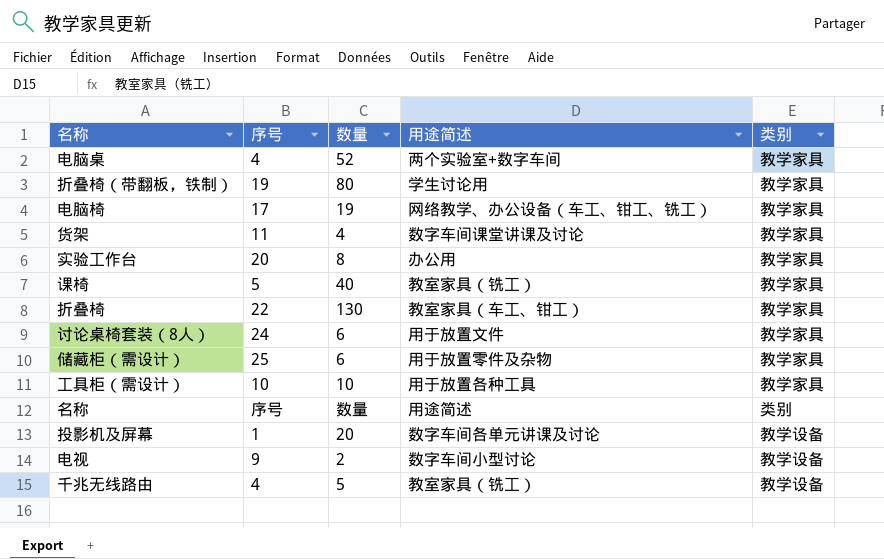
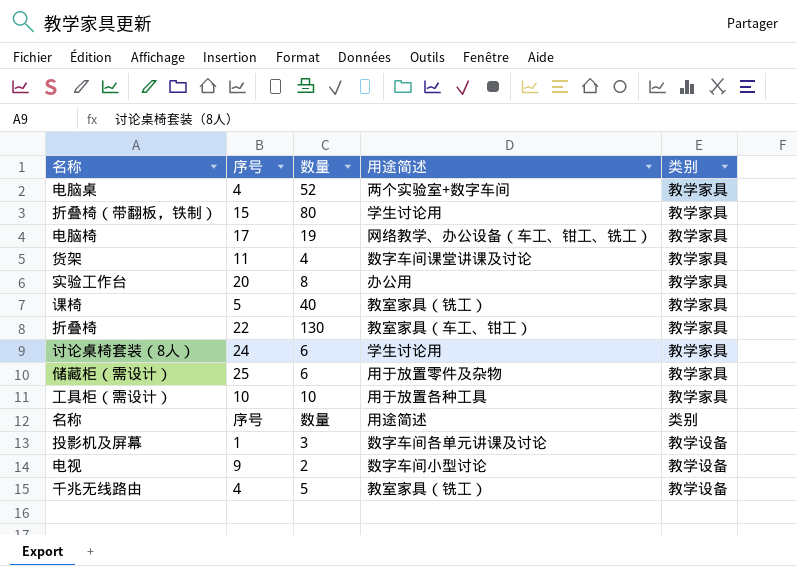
折叠椅（带翻板，铁制） | 序号: 19 -> 15
讨论桌椅套装（8人） | 用途简述: 用于放置文件 -> 学生讨论用
投影机及屏幕 | 数量: 20 -> 3

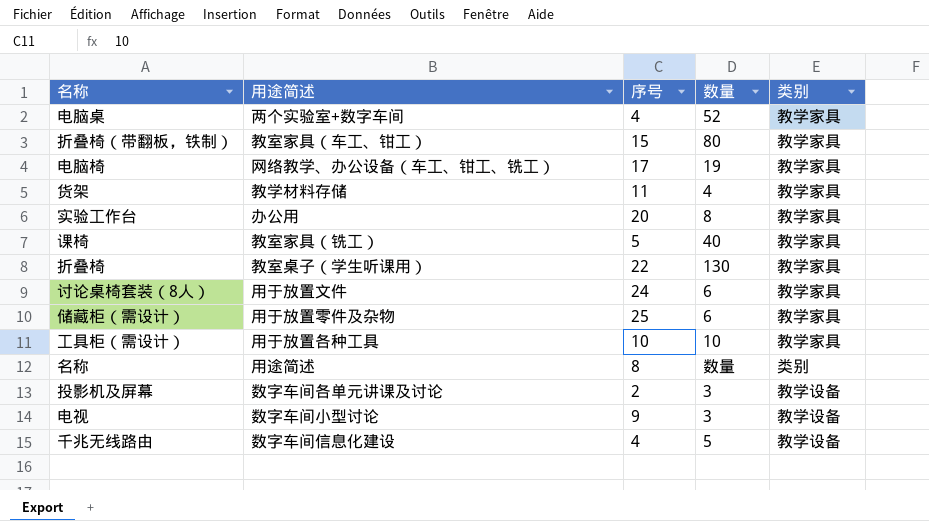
column 用途简述 | position: 4 -> 2
折叠椅（带翻板，铁制） | 用途简述: 学生讨论用 -> 教室家具（车工、钳工）
货架 | 用途简述: 数字车间课堂讲课及讨论 -> 教学材料存储
折叠椅 | 用途简述: 教室家具（车工、钳工） -> 教室桌子（学生听课用）
讨论桌椅套装（8人） | 用途简述: 学生讨论用 -> 用于放置文件
名称 | 序号: 序号 -> 8
投影机及屏幕 | 序号: 1 -> 2
电视 | 数量: 2 -> 3
千兆无线路由 | 用途简述: 教室家具（铣工） -> 数字车间信息化建设

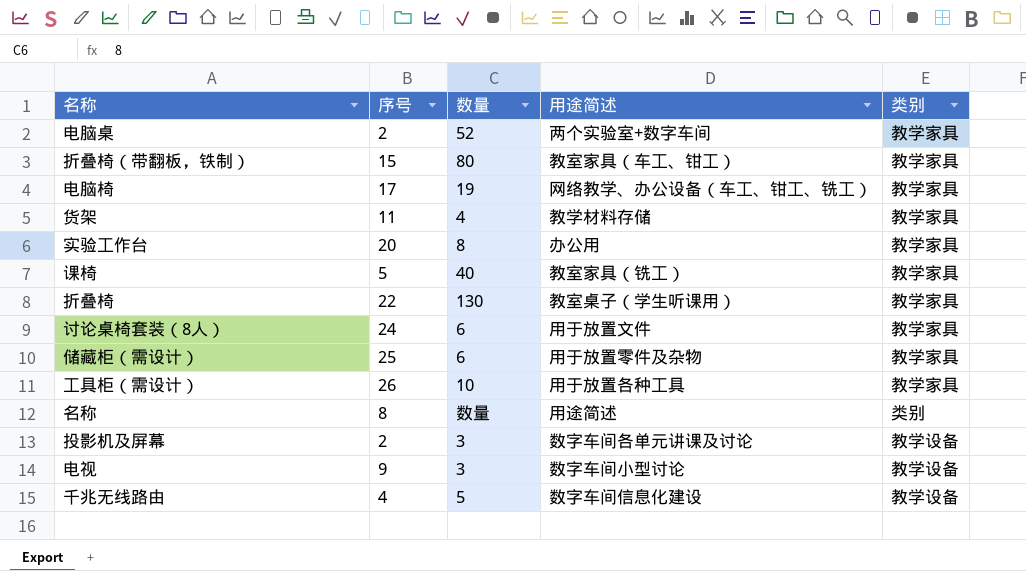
column 用途简述 | position: 2 -> 4
电脑桌 | 序号: 4 -> 2
工具柜（需设计） | 序号: 10 -> 26

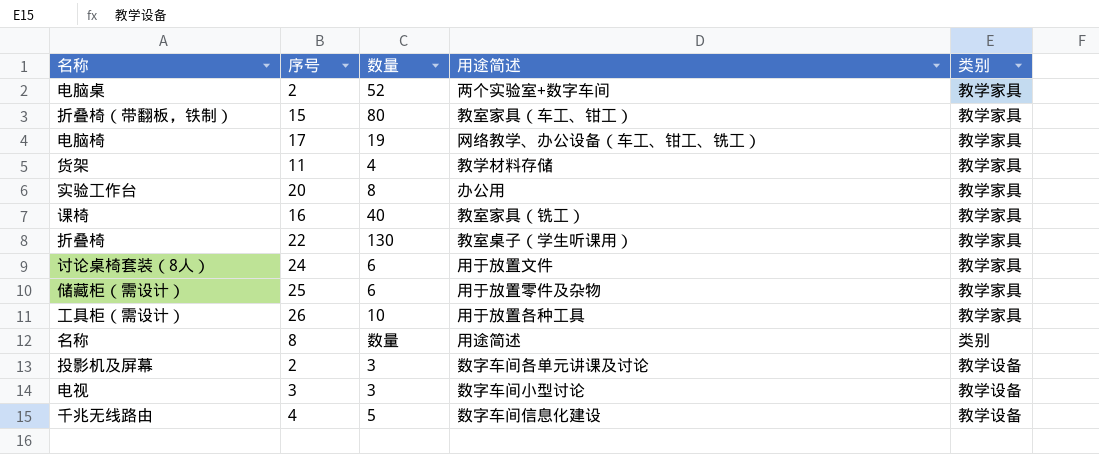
课椅 | 序号: 5 -> 16
电视 | 序号: 9 -> 3

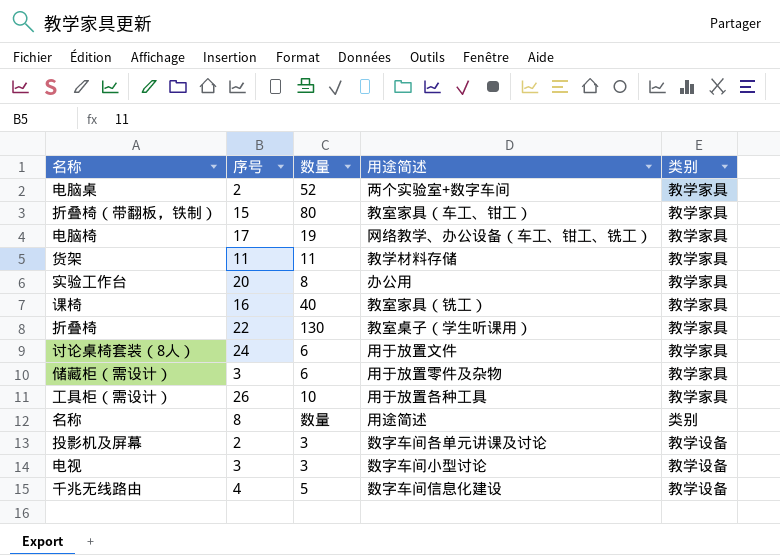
货架 | 数量: 4 -> 11
储藏柜（需设计） | 序号: 25 -> 3

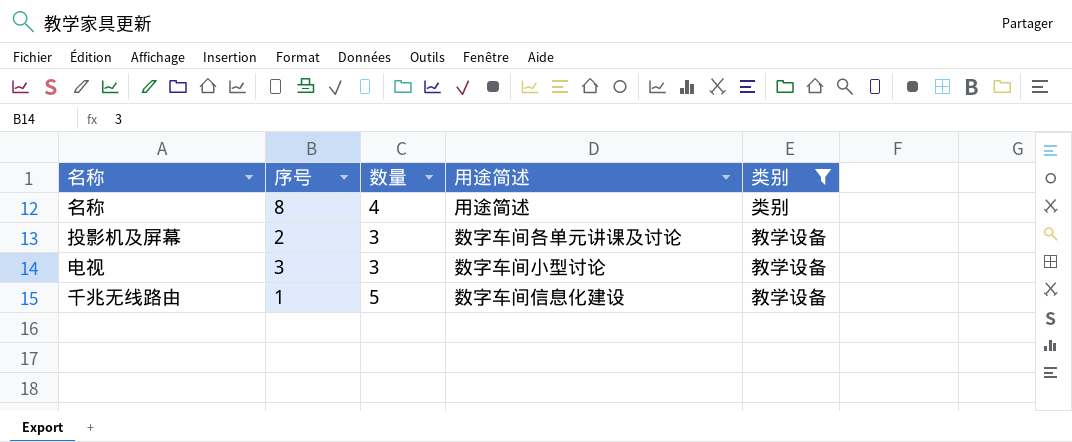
filter: none -> 类别 != 教学家具
名称 | 数量: 数量 -> 4
千兆无线路由 | 序号: 4 -> 1

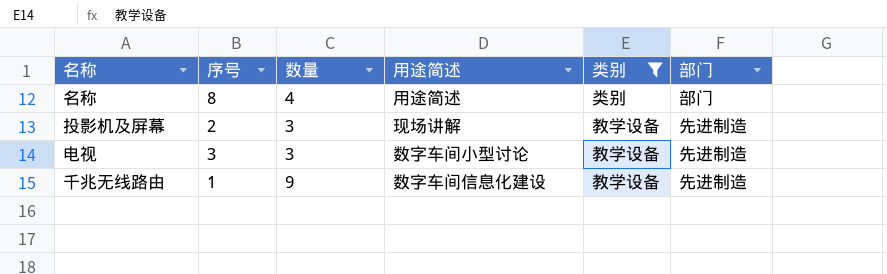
column 部门 | position: none -> 6
投影机及屏幕 | 用途简述: 数字车间各单元讲课及讨论 -> 现场讲解
千兆无线路由 | 数量: 5 -> 9

